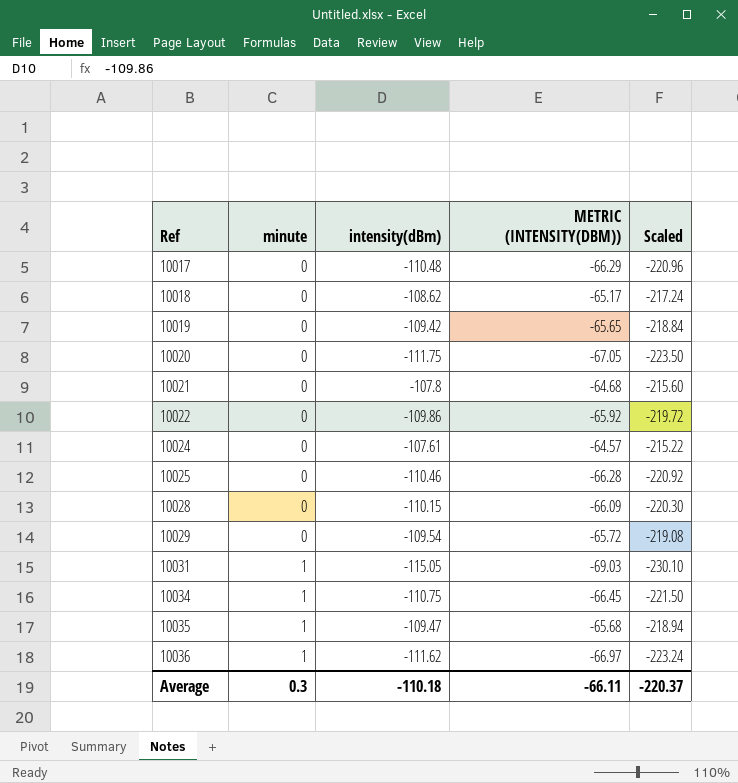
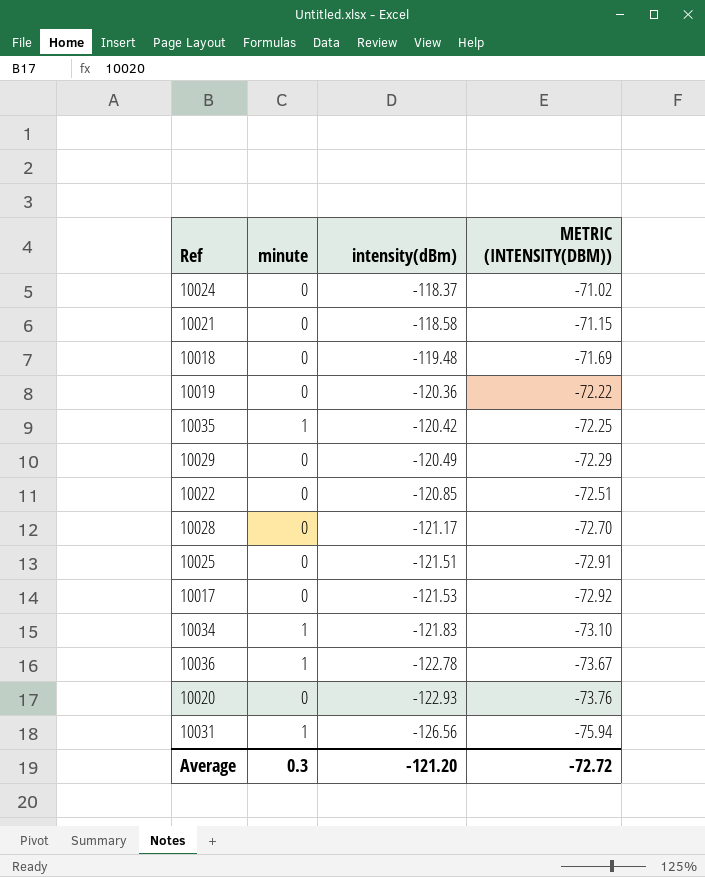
row order: Ref ascending -> intensity(dBm) descending
column Scaled | formula: [intensity(dBm)] * 2 -> none
10024 | intensity(dBm): -107.61 -> -118.37
10024 | METRIC (INTENSITY(DBM)): -64.57 -> -71.02
10021 | intensity(dBm): -107.8 -> -118.58
10021 | METRIC (INTENSITY(DBM)): -64.68 -> -71.15
10018 | intensity(dBm): -108.62 -> -119.48
10018 | METRIC (INTENSITY(DBM)): -65.17 -> -71.69
10019 | intensity(dBm): -109.42 -> -120.36
10019 | METRIC (INTENSITY(DBM)): -65.65 -> -72.22
10035 | intensity(dBm): -109.47 -> -120.42
10035 | METRIC (INTENSITY(DBM)): -65.68 -> -72.25
10029 | intensity(dBm): -109.54 -> -120.49
10029 | METRIC (INTENSITY(DBM)): -65.72 -> -72.29
10022 | intensity(dBm): -109.86 -> -120.85
10022 | METRIC (INTENSITY(DBM)): -65.92 -> -72.51
10028 | intensity(dBm): -110.15 -> -121.17
10028 | METRIC (INTENSITY(DBM)): -66.09 -> -72.70
10025 | intensity(dBm): -110.46 -> -121.51
10025 | METRIC (INTENSITY(DBM)): -66.28 -> -72.91
10017 | intensity(dBm): -110.48 -> -121.53
10017 | METRIC (INTENSITY(DBM)): -66.29 -> -72.92
10034 | intensity(dBm): -110.75 -> -121.83
10034 | METRIC (INTENSITY(DBM)): -66.45 -> -73.10
10036 | intensity(dBm): -111.62 -> -122.78
10036 | METRIC (INTENSITY(DBM)): -66.97 -> -73.67
10020 | intensity(dBm): -111.75 -> -122.93
10020 | METRIC (INTENSITY(DBM)): -67.05 -> -73.76
10031 | intensity(dBm): -115.05 -> -126.56
10031 | METRIC (INTENSITY(DBM)): -69.03 -> -75.94
Average | intensity(dBm): -110.18 -> -121.20
Average | METRIC (INTENSITY(DBM)): -66.11 -> -72.72

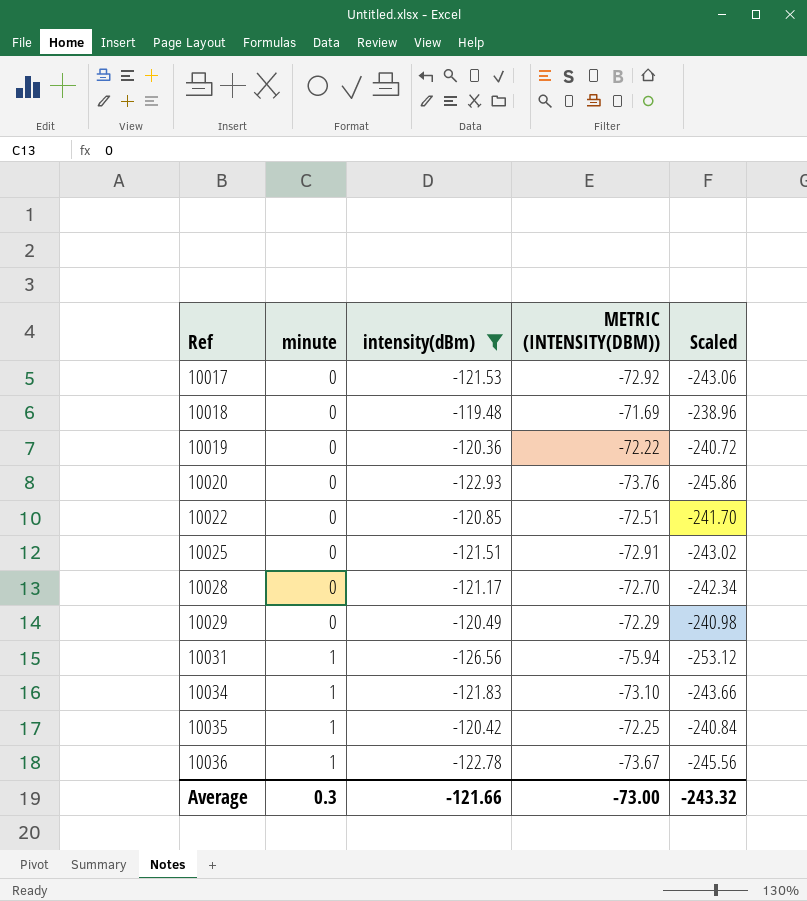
filter: none -> intensity(dBm) <= -119.48
row order: intensity(dBm) descending -> Ref ascending
column Scaled | formula: none -> [intensity(dBm)] * 2
Average | intensity(dBm): -121.20 -> -121.66
Average | METRIC (INTENSITY(DBM)): -72.72 -> -73.00

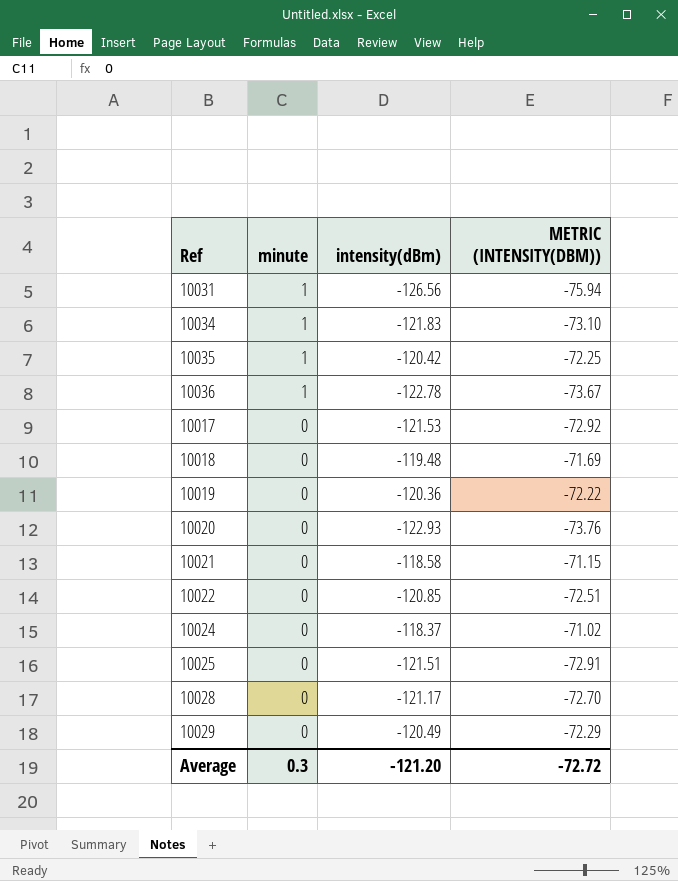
filter: intensity(dBm) <= -119.48 -> none
row order: Ref ascending -> minute descending
column Scaled | formula: [intensity(dBm)] * 2 -> none
Average | intensity(dBm): -121.66 -> -121.20
Average | METRIC (INTENSITY(DBM)): -73.00 -> -72.72

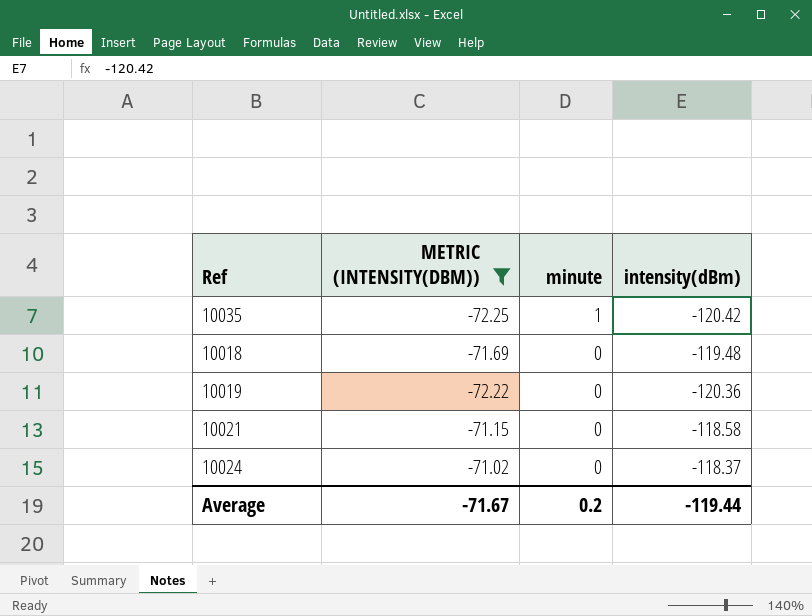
filter: none -> METRIC (INTENSITY(DBM)) >= -72.25
column METRIC (INTENSITY(DBM)) | position: 4 -> 2
Average | METRIC (INTENSITY(DBM)): -72.72 -> -71.67
Average | minute: 0.3 -> 0.2
Average | intensity(dBm): -121.20 -> -119.44

